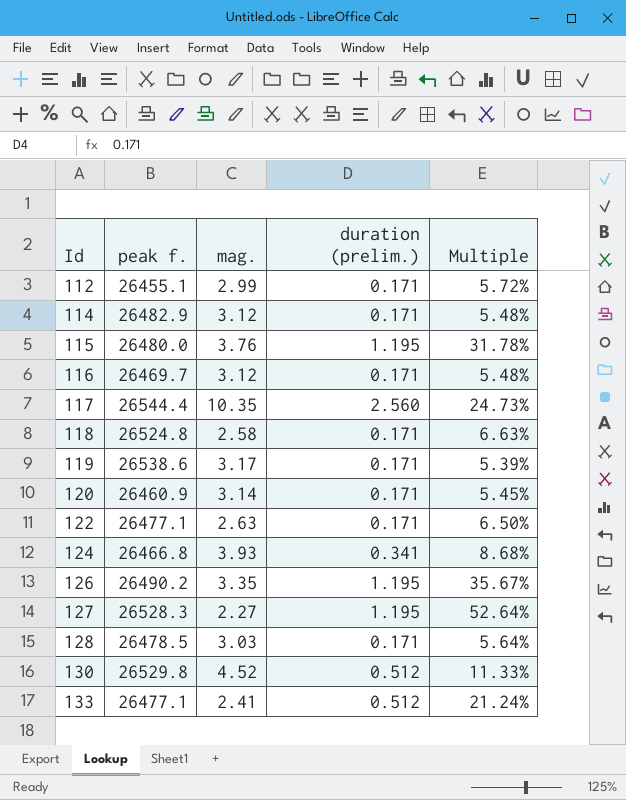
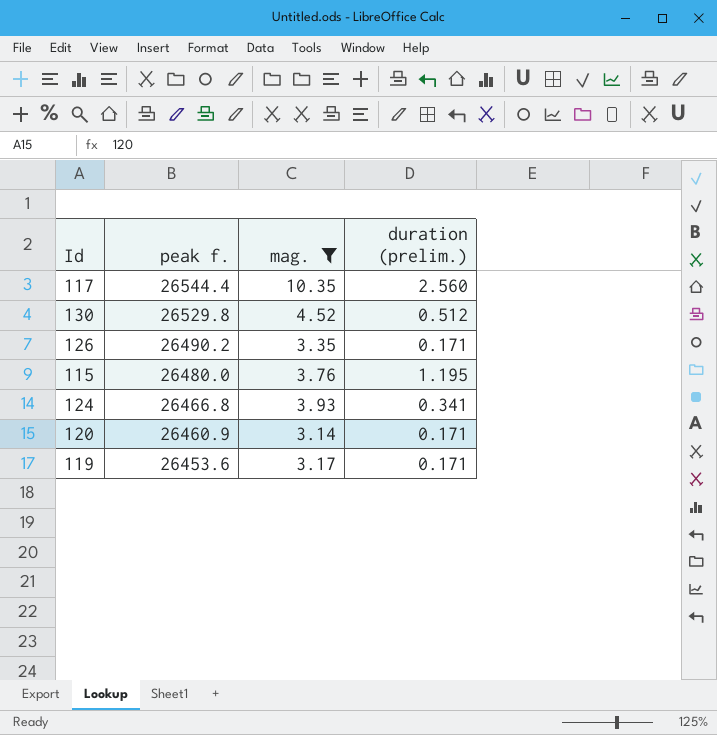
filter: none -> mag. >= 3.14
row order: Id ascending -> peak f. descending
column Multiple | formula: [duration (prelim.)] / [mag.] -> none
126 | duration (prelim.): 1.195 -> 0.171
119 | peak f.: 26538.6 -> 26453.6

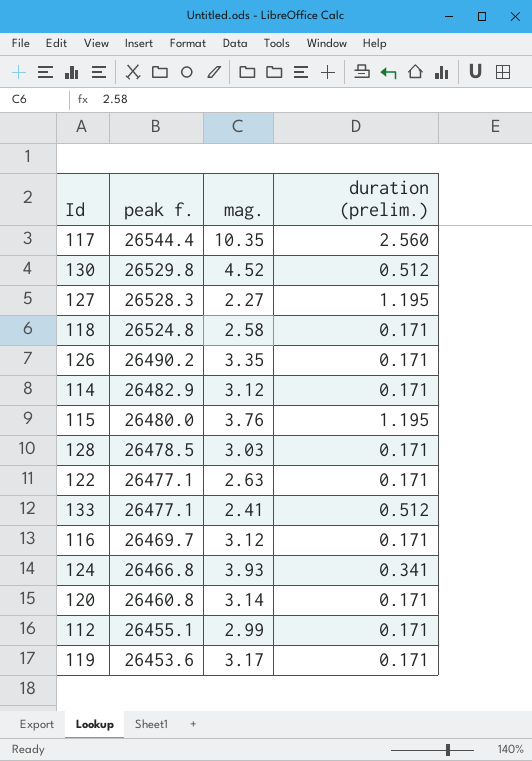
filter: mag. >= 3.14 -> none
120 | peak f.: 26460.9 -> 26460.8

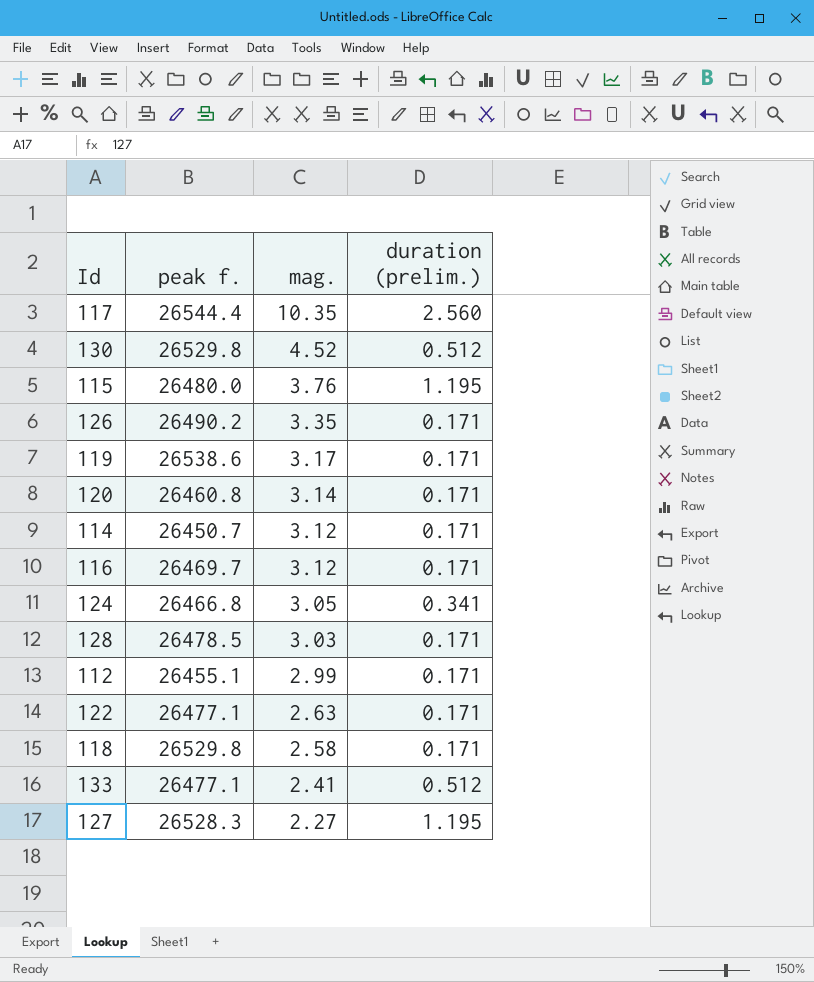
row order: peak f. descending -> mag. descending
119 | peak f.: 26453.6 -> 26538.6
114 | peak f.: 26482.9 -> 26450.7
124 | mag.: 3.93 -> 3.05
118 | peak f.: 26524.8 -> 26529.8

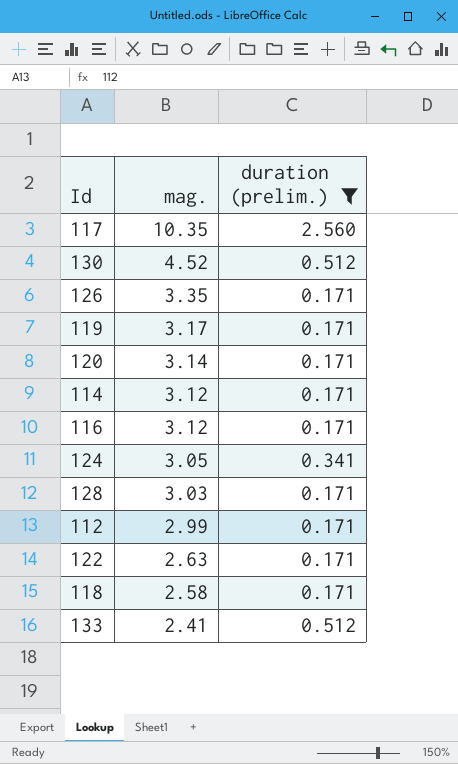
filter: none -> duration (prelim.) != 1.195
column peak f. | position: 2 -> none

